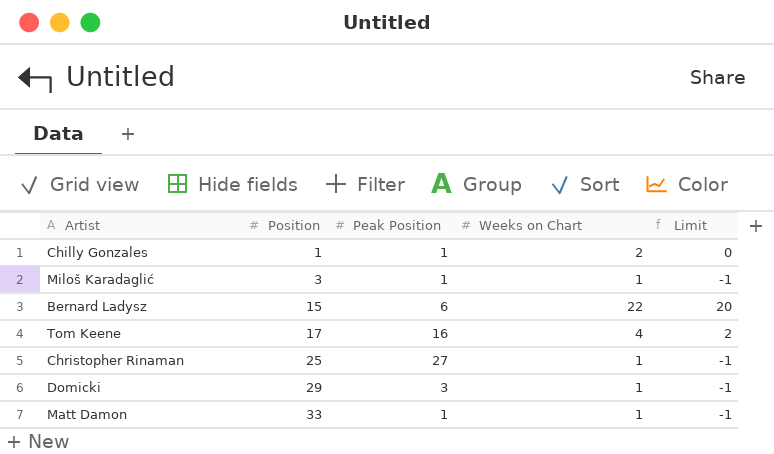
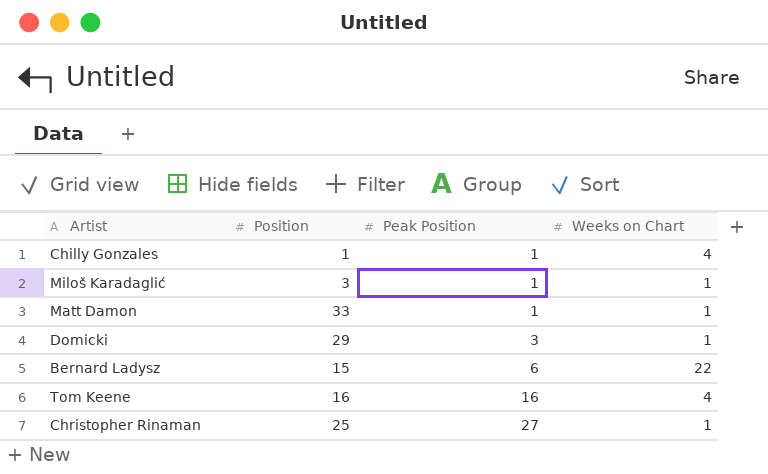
row order: Position ascending -> Peak Position ascending
column Limit | formula: [Weeks on Chart] - 2 -> none
Chilly Gonzales | Weeks on Chart: 2 -> 4
Tom Keene | Position: 17 -> 16

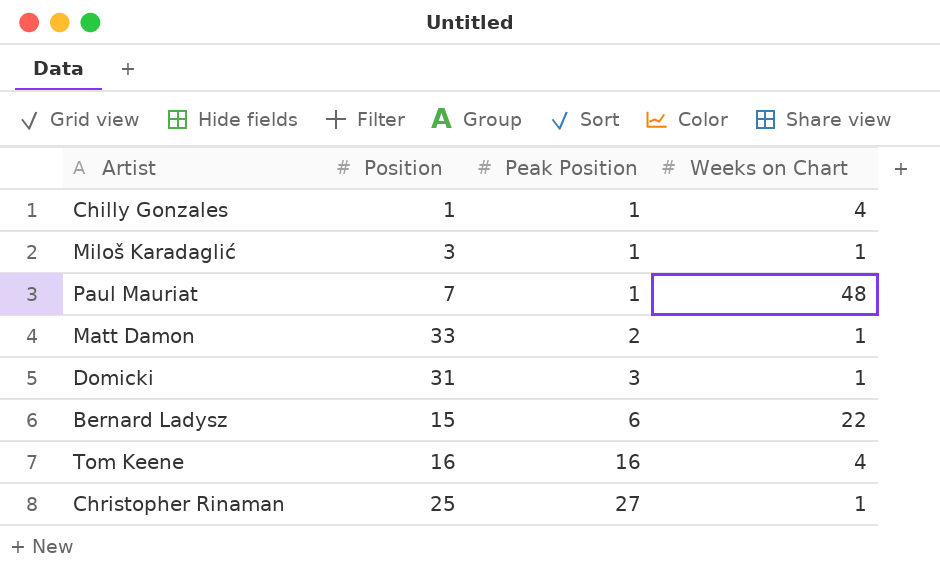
row Paul Mauriat: none -> 7 | 1 | 48
Matt Damon | Peak Position: 1 -> 2
Domicki | Position: 29 -> 31

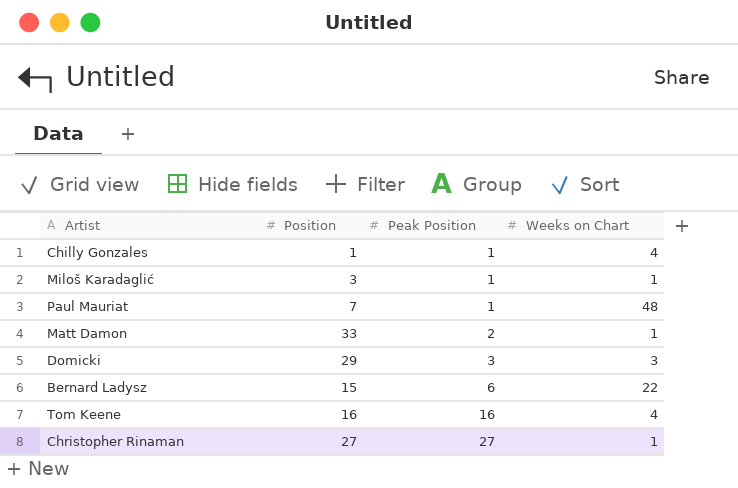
Domicki | Position: 31 -> 29
Domicki | Weeks on Chart: 1 -> 3
Christopher Rinaman | Position: 25 -> 27

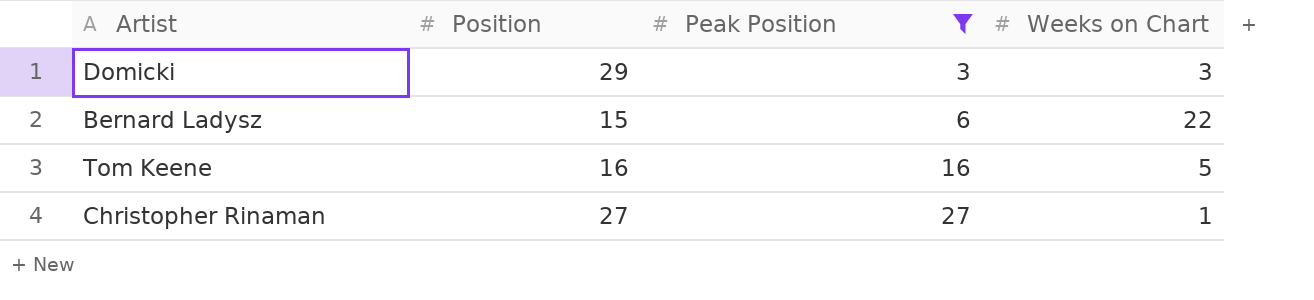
filter: none -> Peak Position >= 3
Tom Keene | Weeks on Chart: 4 -> 5

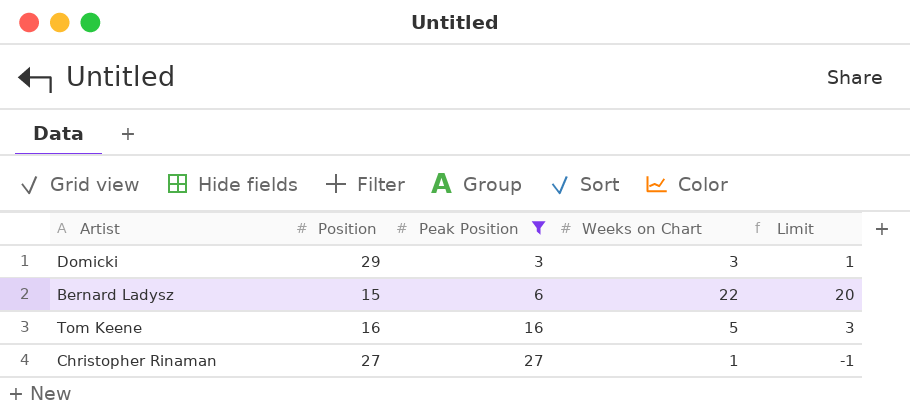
column Limit | formula: none -> [Weeks on Chart] - 2

